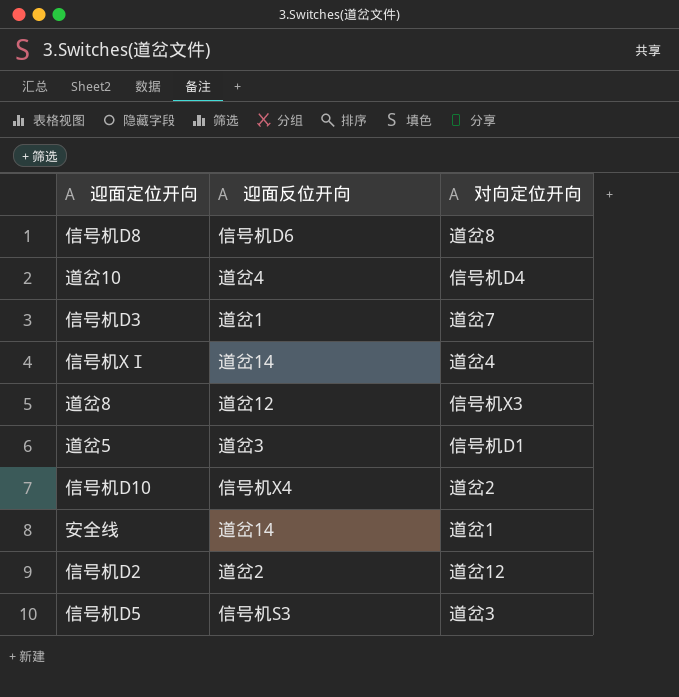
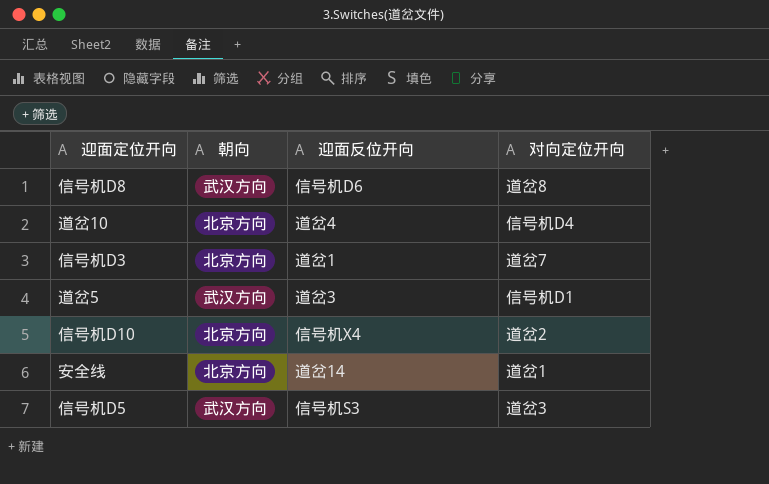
column 朝向 | position: none -> 2
row 信号机XⅠ: 道岔14 | 道岔4 -> none
row 道岔8: 道岔12 | 信号机X3 -> none
row 信号机D2: 道岔2 | 道岔12 -> none

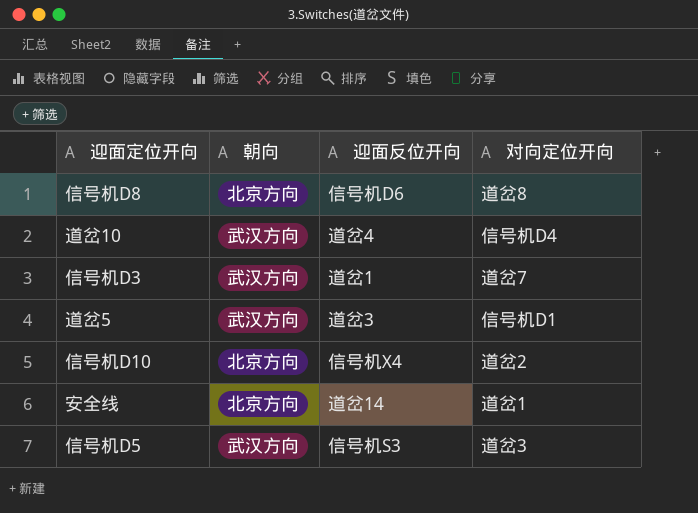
信号机D8 | 朝向: 武汉方向 -> 北京方向
道岔10 | 朝向: 北京方向 -> 武汉方向
信号机D3 | 朝向: 北京方向 -> 武汉方向

